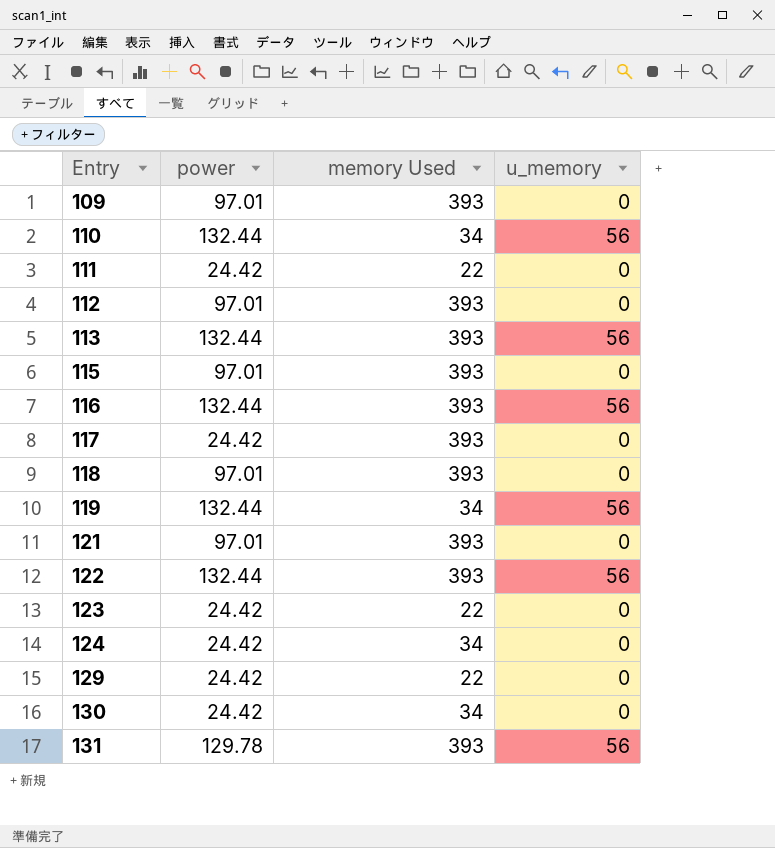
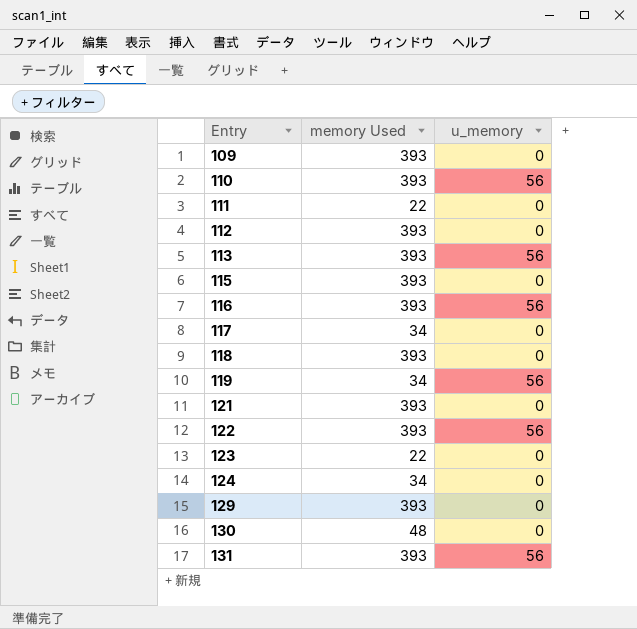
column power | position: 2 -> none
110 | memory Used: 34 -> 393
117 | memory Used: 393 -> 34
129 | memory Used: 22 -> 393
130 | memory Used: 34 -> 48

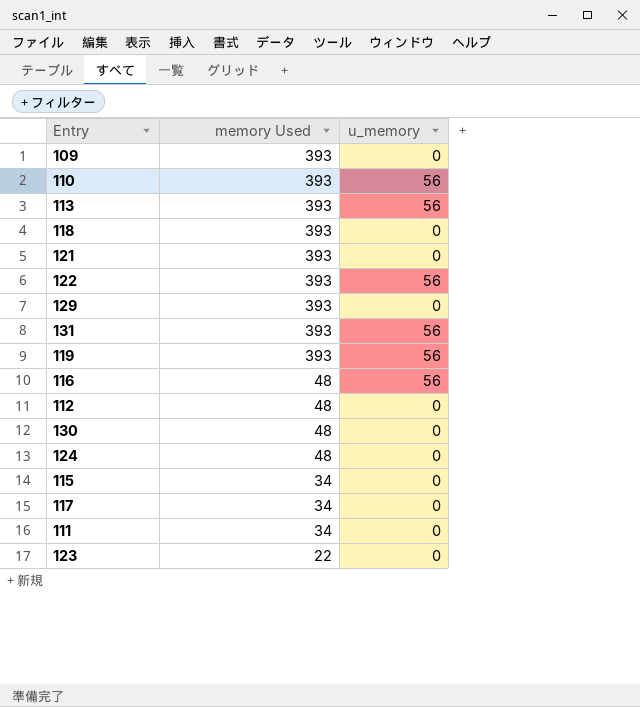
row order: Entry ascending -> memory Used descending
119 | memory Used: 34 -> 393
116 | memory Used: 393 -> 48
112 | memory Used: 393 -> 48
124 | memory Used: 34 -> 48
115 | memory Used: 393 -> 34
111 | memory Used: 22 -> 34

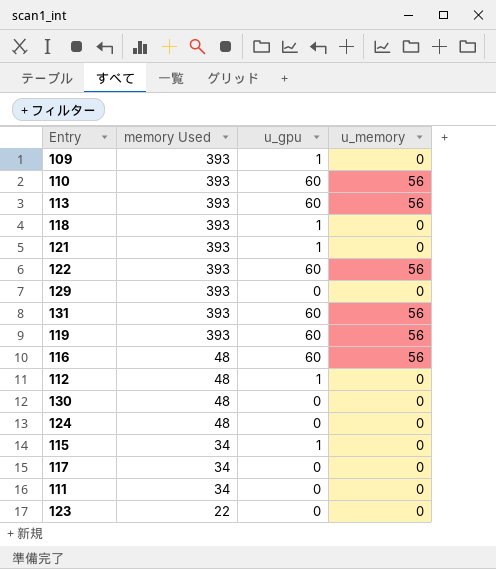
column u_gpu | position: none -> 3

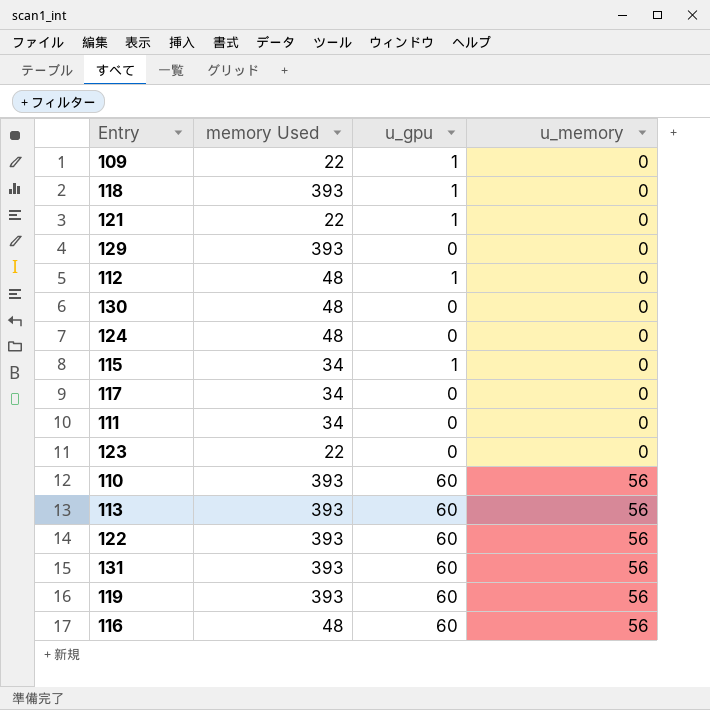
row order: memory Used descending -> u_memory ascending
109 | memory Used: 393 -> 22
121 | memory Used: 393 -> 22

